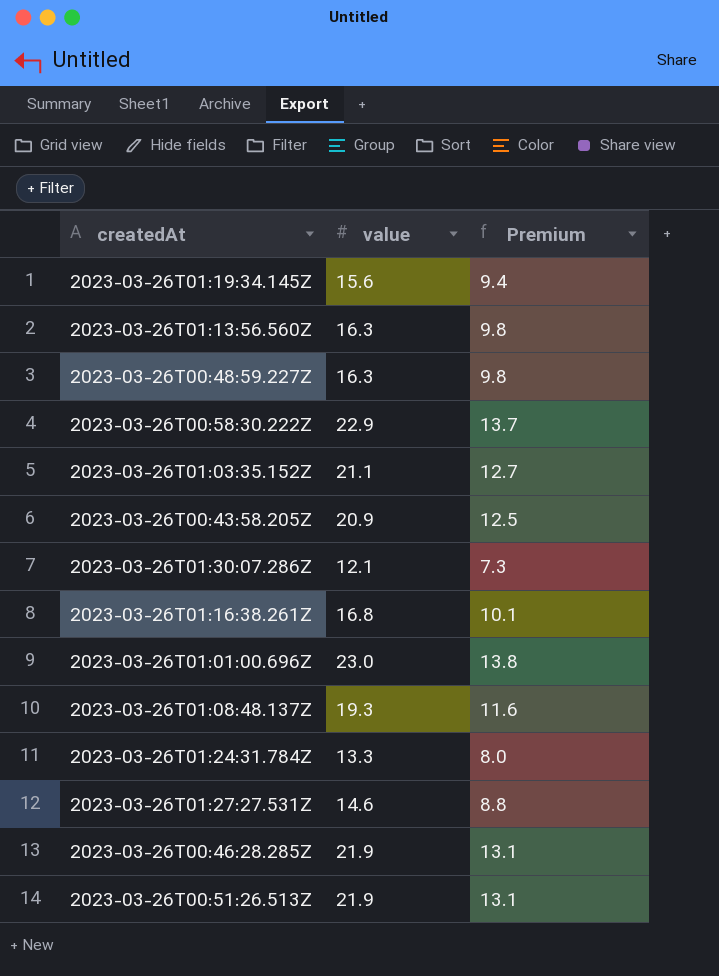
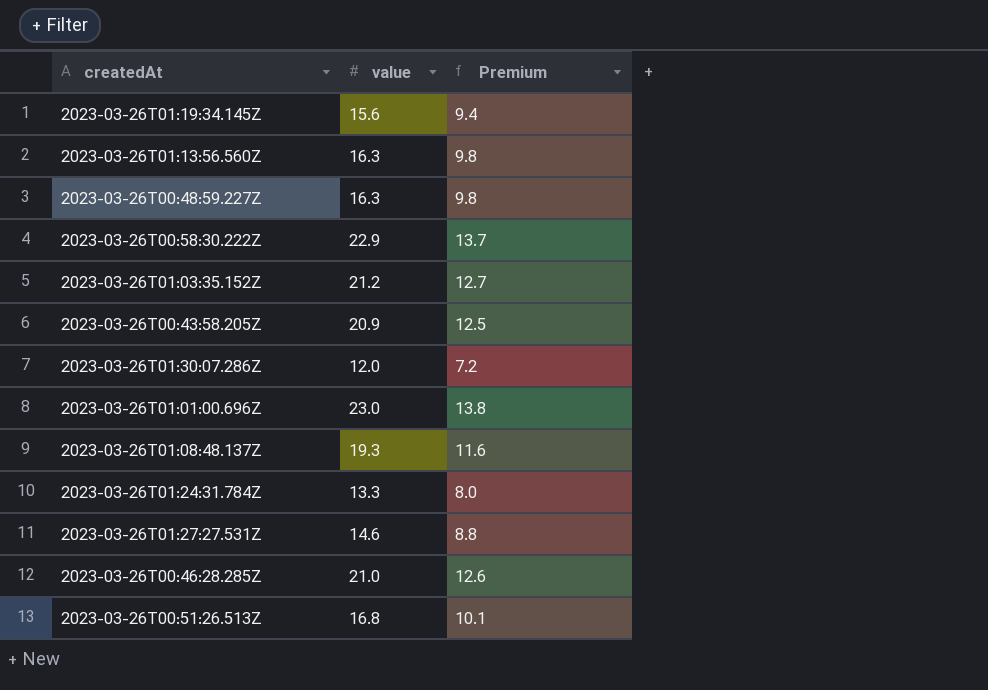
row 2023-03-26T01:16:38.261Z: 16.8 | 10.1 -> none
2023-03-26T01:03:35.152Z | value: 21.1 -> 21.2
2023-03-26T01:30:07.286Z | value: 12.1 -> 12.0
2023-03-26T01:30:07.286Z | Premium: 7.3 -> 7.2
2023-03-26T00:46:28.285Z | value: 21.9 -> 21.0
2023-03-26T00:46:28.285Z | Premium: 13.1 -> 12.6
2023-03-26T00:51:26.513Z | value: 21.9 -> 16.8
2023-03-26T00:51:26.513Z | Premium: 13.1 -> 10.1

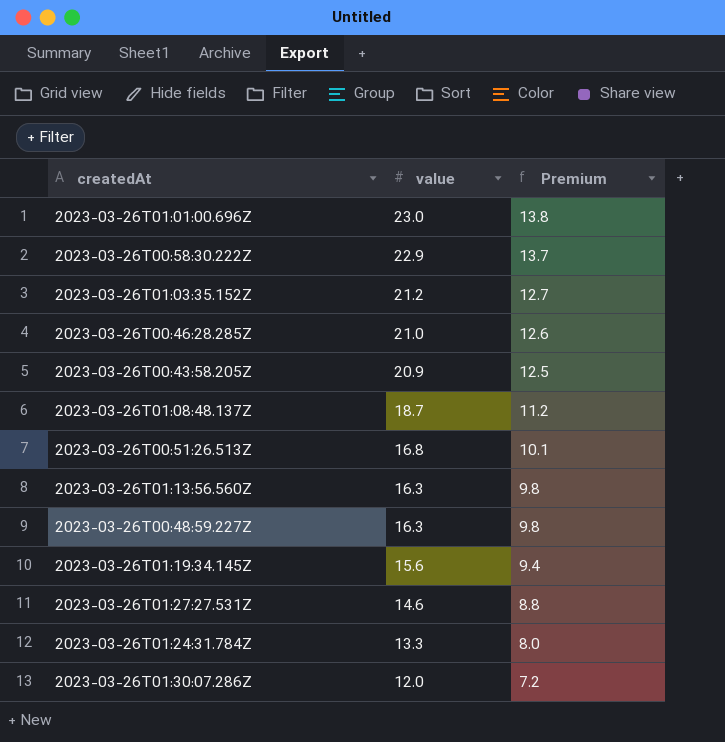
row order: none -> value descending
2023-03-26T01:08:48.137Z | value: 19.3 -> 18.7
2023-03-26T01:08:48.137Z | Premium: 11.6 -> 11.2

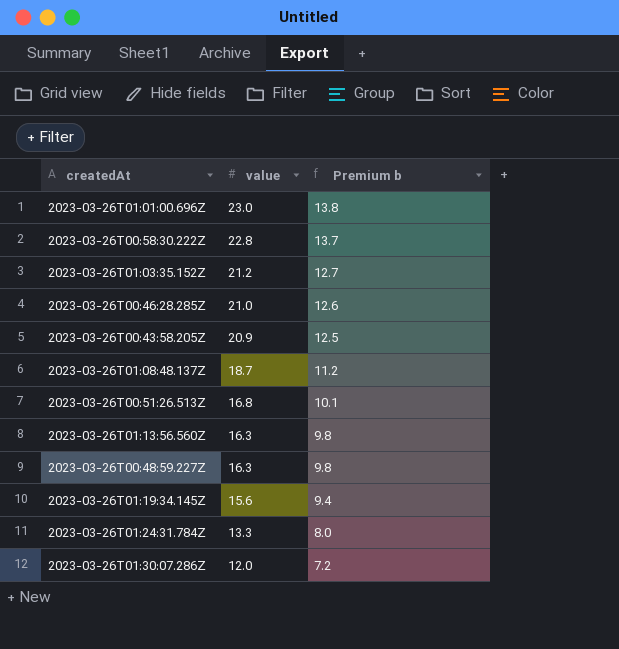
column name: Premium -> Premium b
row 2023-03-26T01:27:27.531Z: 14.6 | 8.8 -> none
2023-03-26T00:58:30.222Z | value: 22.9 -> 22.8

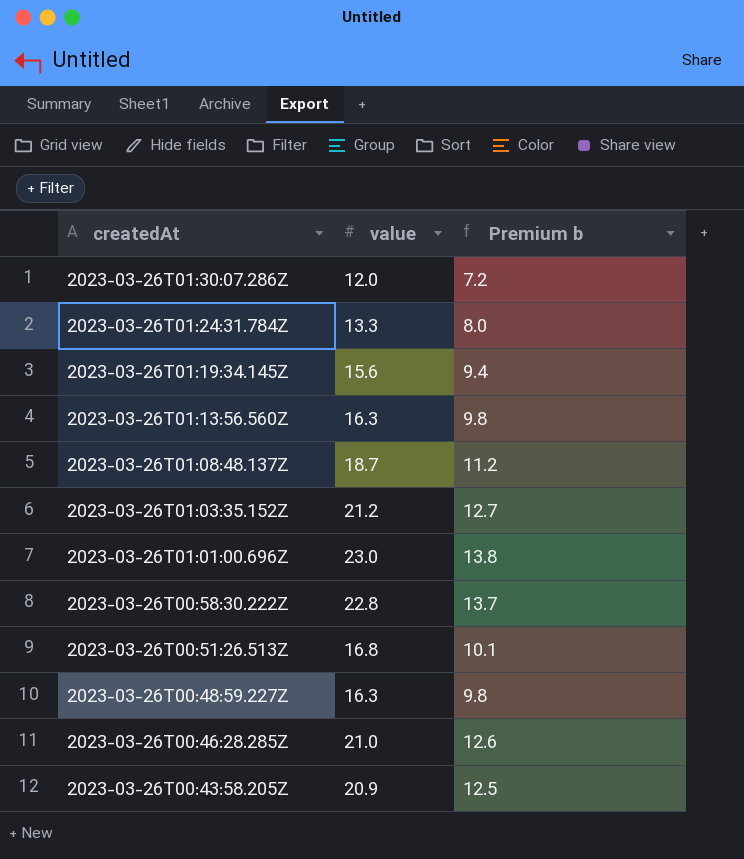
row order: value descending -> createdAt descending

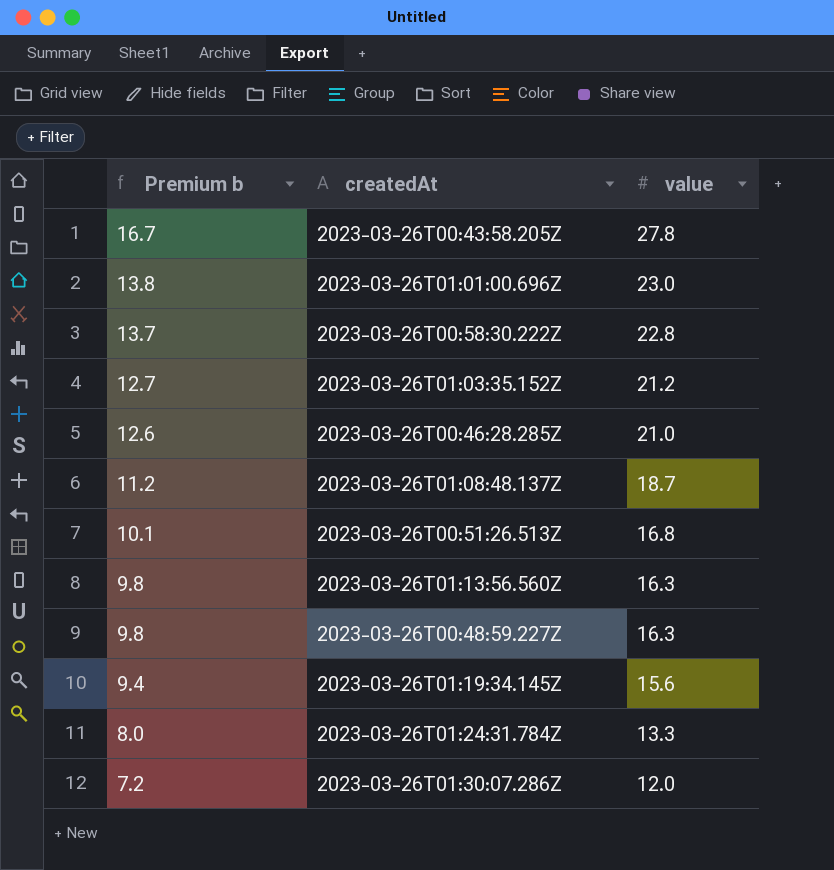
row order: createdAt descending -> Premium b descending
column Premium b | position: 3 -> 1
2023-03-26T00:43:58.205Z | Premium b: 12.5 -> 16.7
2023-03-26T00:43:58.205Z | value: 20.9 -> 27.8

